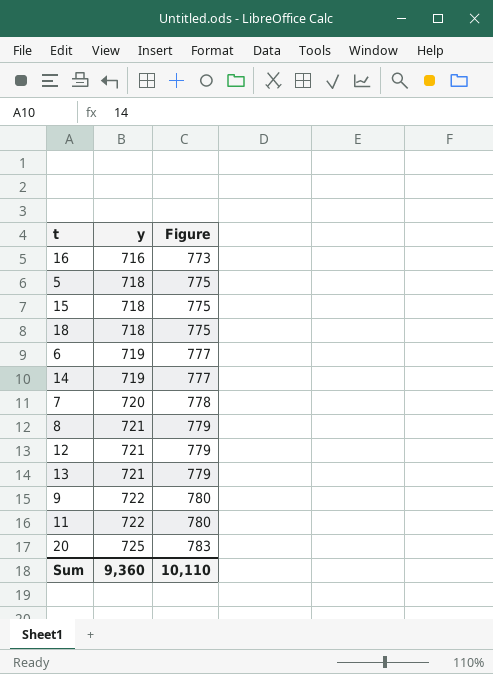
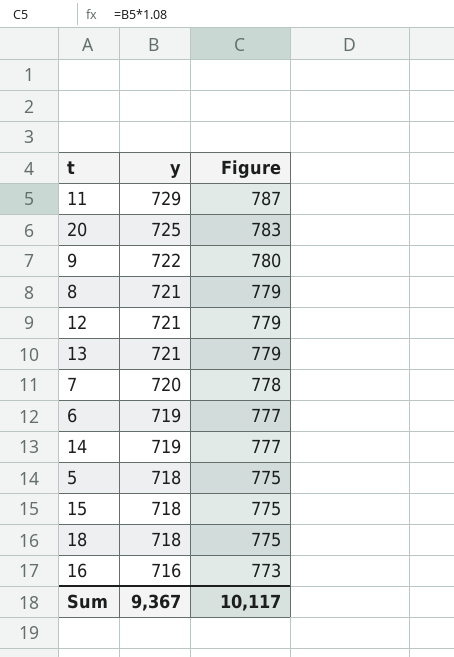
row order: y ascending -> y descending
11 | y: 722 -> 729
11 | Figure: 780 -> 787
Sum | y: 9,360 -> 9,367
Sum | Figure: 10,110 -> 10,117

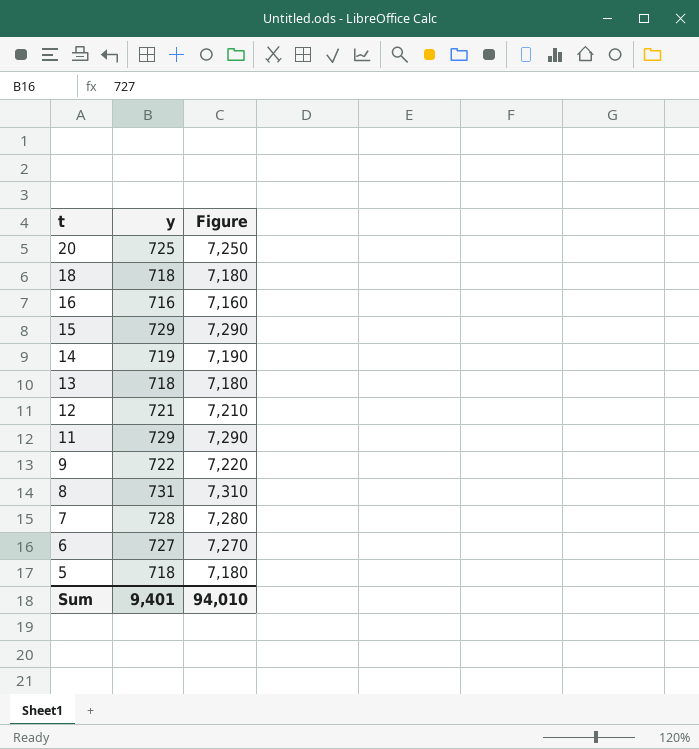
row order: y descending -> t descending
column Figure | formula: [y] * 1.08 -> [y] * 10
15 | y: 718 -> 729
13 | y: 721 -> 718
8 | y: 721 -> 731
7 | y: 720 -> 728
6 | y: 719 -> 727
Sum | y: 9,367 -> 9,401
Sum | Figure: 10,117 -> 94,010

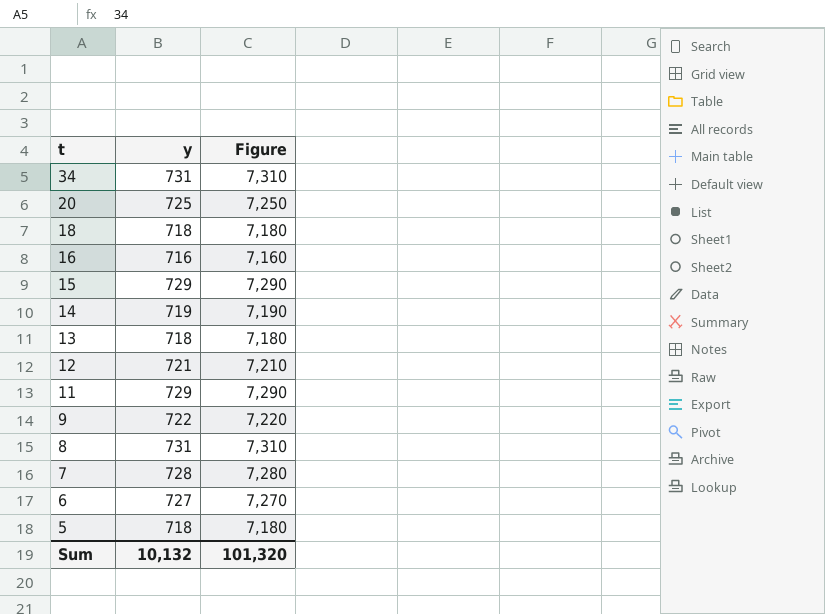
row 34: none -> 731 | 7,310
Sum | y: 9,401 -> 10,132
Sum | Figure: 94,010 -> 101,320

